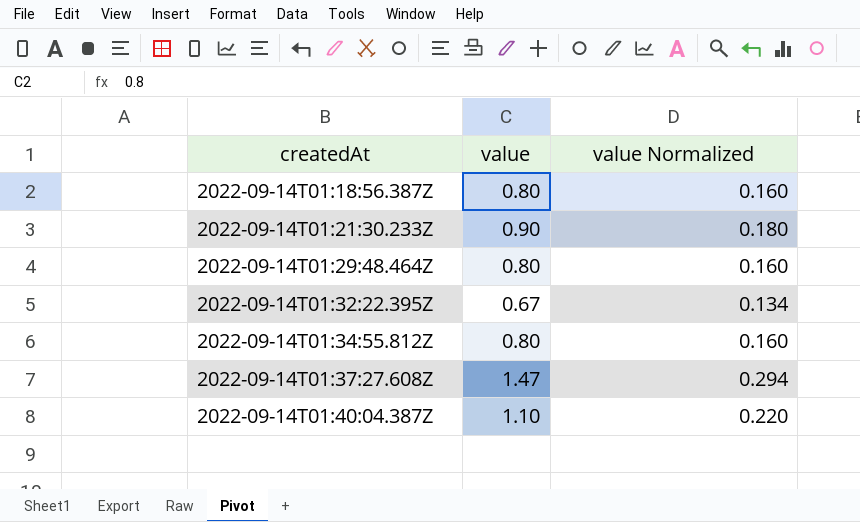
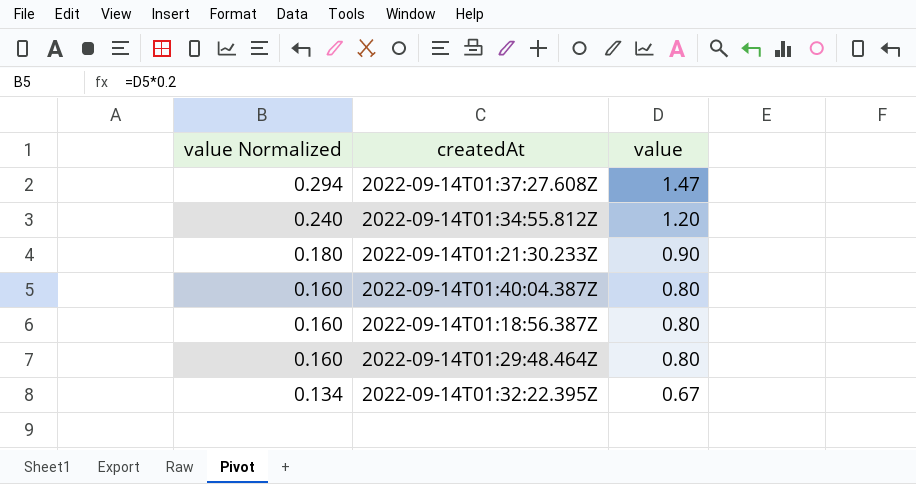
row order: createdAt ascending -> value Normalized descending
column value Normalized | position: 3 -> 1
2022-09-14T01:34:55.812Z | value Normalized: 0.160 -> 0.240
2022-09-14T01:34:55.812Z | value: 0.80 -> 1.20
2022-09-14T01:40:04.387Z | value Normalized: 0.220 -> 0.160
2022-09-14T01:40:04.387Z | value: 1.10 -> 0.80

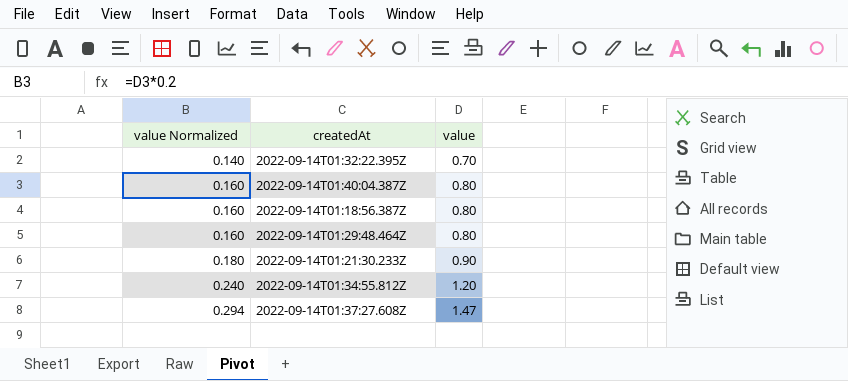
row order: value Normalized descending -> value Normalized ascending
2022-09-14T01:32:22.395Z | value Normalized: 0.134 -> 0.140
2022-09-14T01:32:22.395Z | value: 0.67 -> 0.70

